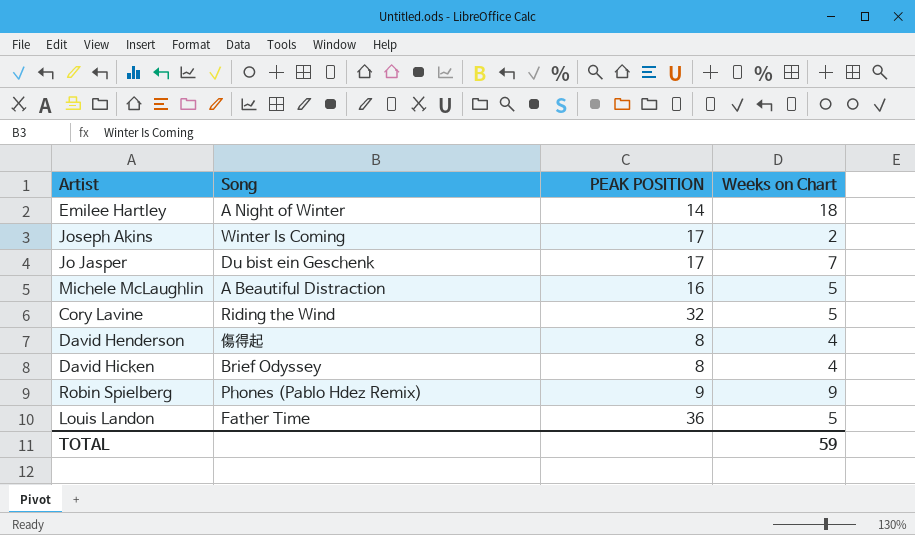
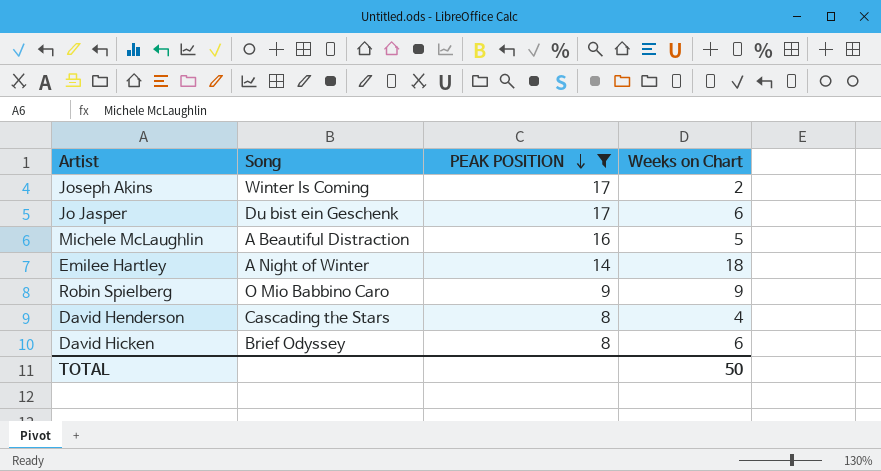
filter: none -> PEAK POSITION <= 17
row order: none -> PEAK POSITION descending
Jo Jasper | Weeks on Chart: 7 -> 6
Robin Spielberg | Song: Phones (Pablo Hdez Remix) -> O Mio Babbino Caro
David Henderson | Song: 傷得起 -> Cascading the Stars
David Hicken | Weeks on Chart: 4 -> 6
TOTAL | Weeks on Chart: 59 -> 50

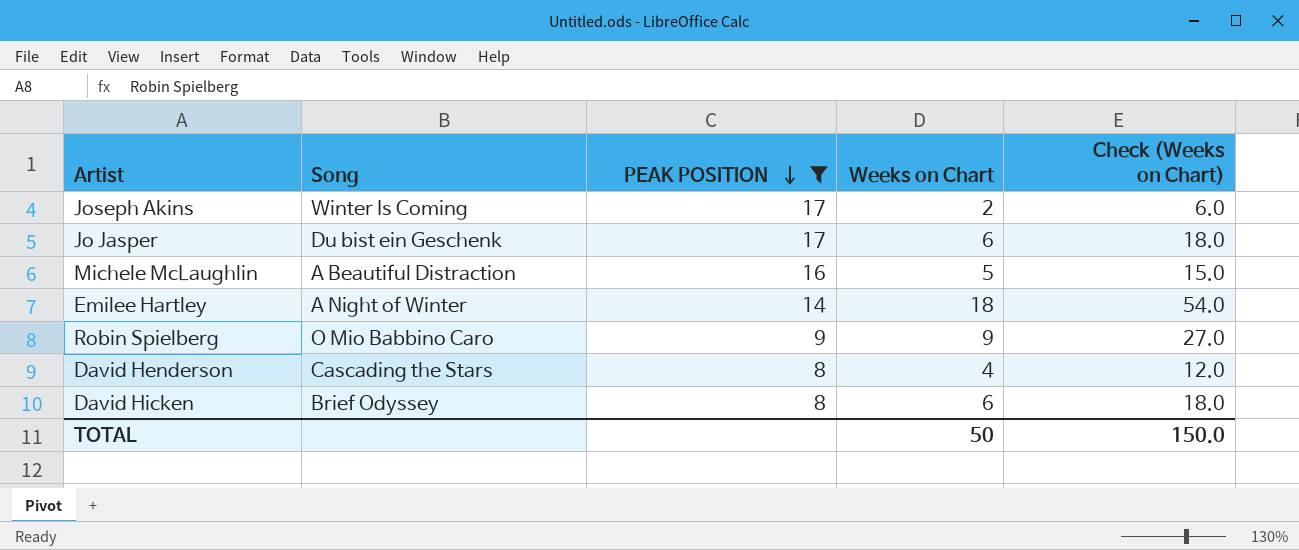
column Check (Weeks on Chart) | formula: none -> [Weeks on Chart] * 3

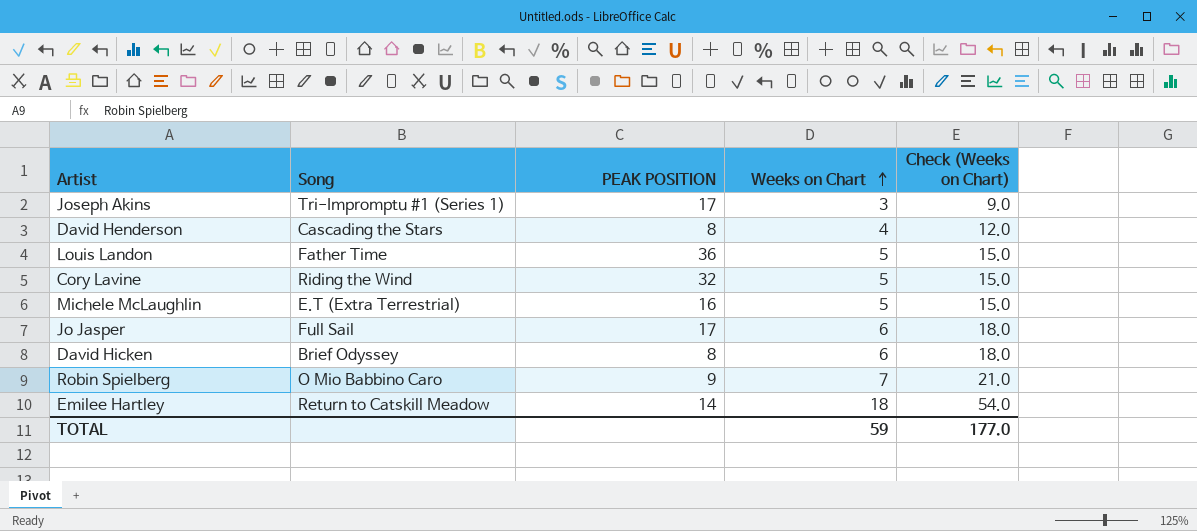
filter: PEAK POSITION <= 17 -> none
row order: PEAK POSITION descending -> Weeks on Chart ascending
Joseph Akins | Song: Winter Is Coming -> Tri-Impromptu #1 (Series 1)
Joseph Akins | Weeks on Chart: 2 -> 3
Joseph Akins | Check (Weeks on Chart): 6.0 -> 9.0
Michele McLaughlin | Song: A Beautiful Distraction -> E.T (Extra Terrestrial)
Jo Jasper | Song: Du bist ein Geschenk -> Full Sail
Robin Spielberg | Weeks on Chart: 9 -> 7
Robin Spielberg | Check (Weeks on Chart): 27.0 -> 21.0
Emilee Hartley | Song: A Night of Winter -> Return to Catskill Meadow
TOTAL | Weeks on Chart: 50 -> 59
TOTAL | Check (Weeks on Chart): 150.0 -> 177.0

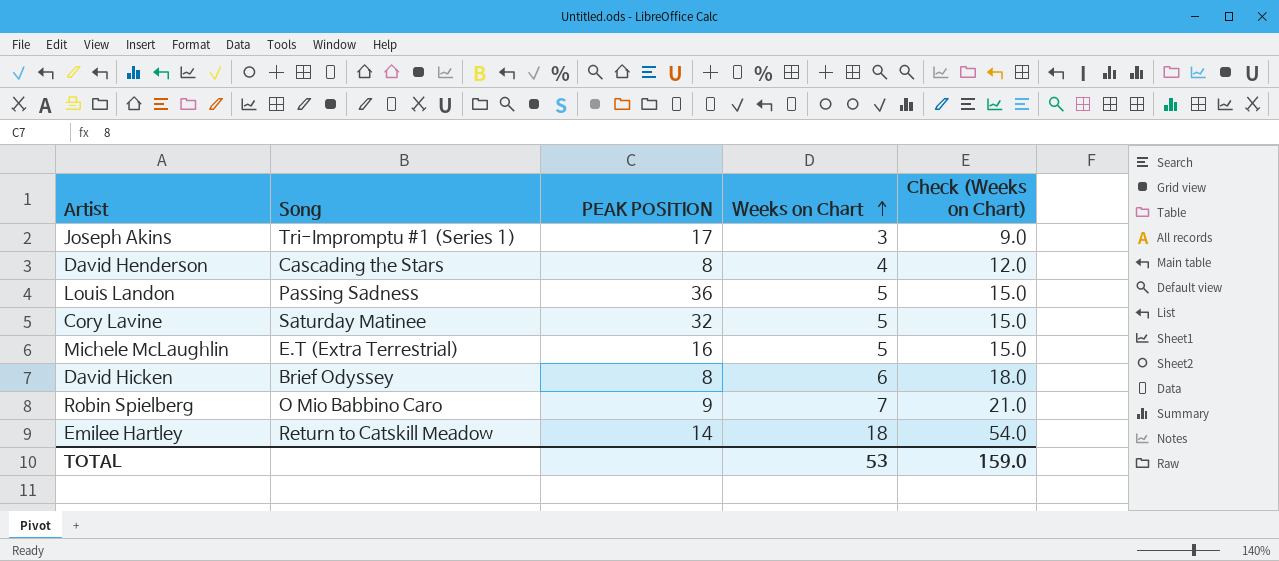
row Jo Jasper: Full Sail | 17 | 6 | 18.0 -> none
Louis Landon | Song: Father Time -> Passing Sadness
Cory Lavine | Song: Riding the Wind -> Saturday Matinee
TOTAL | Weeks on Chart: 59 -> 53
TOTAL | Check (Weeks on Chart): 177.0 -> 159.0

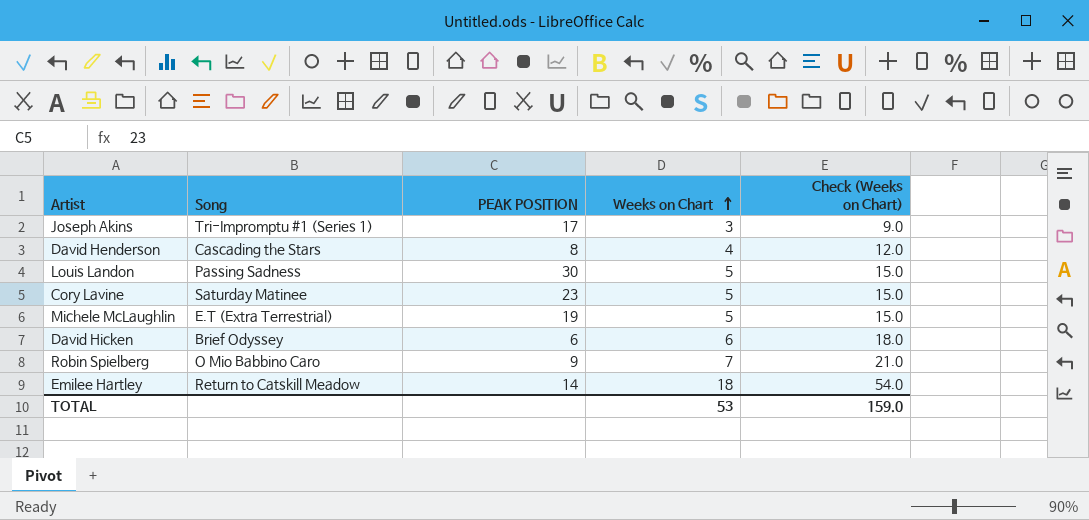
Louis Landon | PEAK POSITION: 36 -> 30
Cory Lavine | PEAK POSITION: 32 -> 23
Michele McLaughlin | PEAK POSITION: 16 -> 19
David Hicken | PEAK POSITION: 8 -> 6

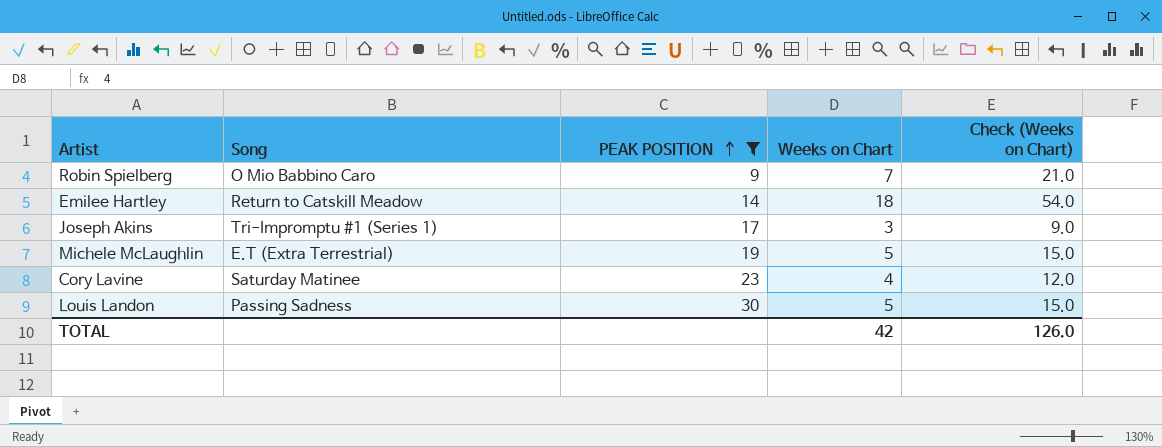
filter: none -> PEAK POSITION >= 9
row order: Weeks on Chart ascending -> PEAK POSITION ascending
Cory Lavine | Weeks on Chart: 5 -> 4
Cory Lavine | Check (Weeks on Chart): 15.0 -> 12.0
TOTAL | Weeks on Chart: 53 -> 42
TOTAL | Check (Weeks on Chart): 159.0 -> 126.0

